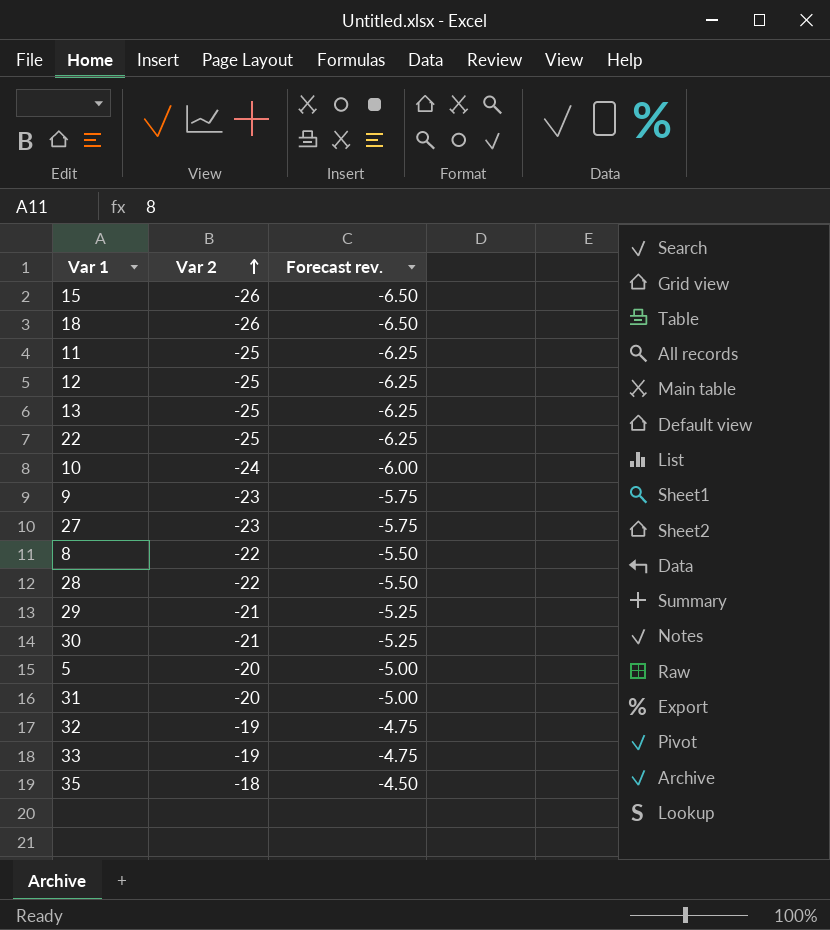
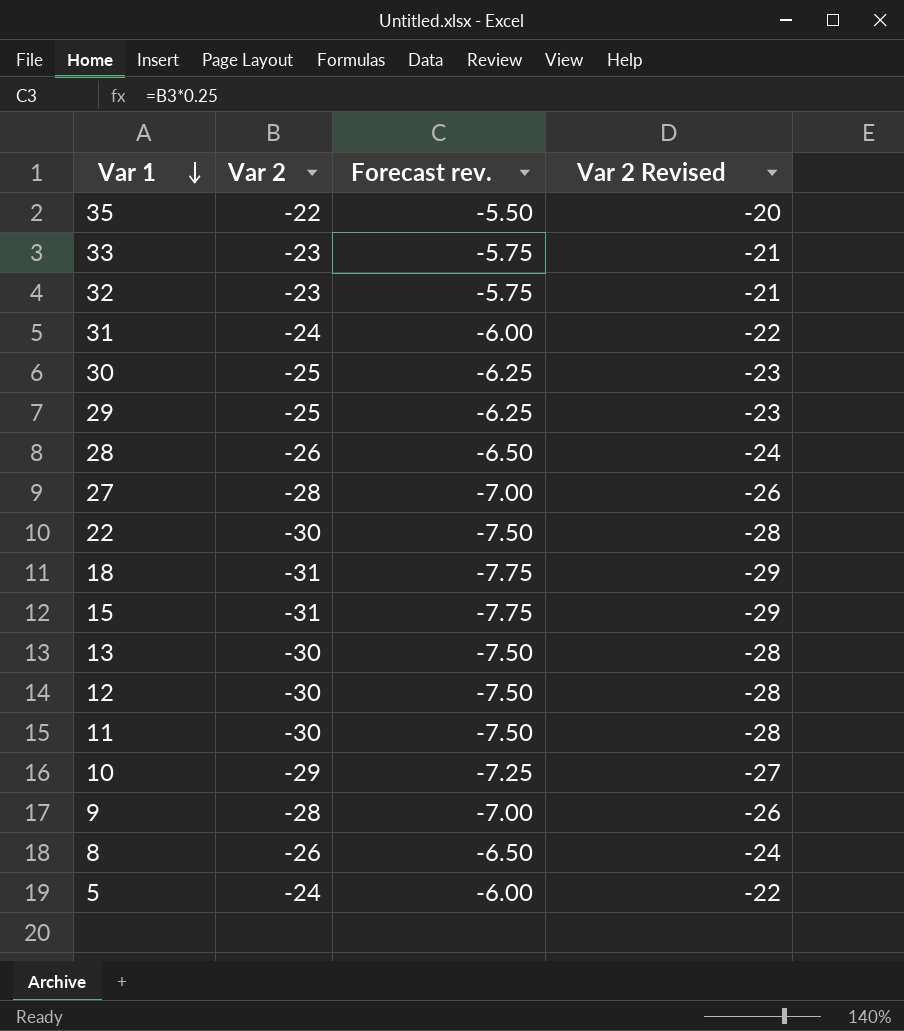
row order: Var 2 ascending -> Var 1 descending
column Var 2 Revised | formula: none -> [Var 2] + 2
35 | Var 2: -18 -> -22
35 | Forecast rev.: -4.50 -> -5.50
33 | Var 2: -19 -> -23
33 | Forecast rev.: -4.75 -> -5.75
32 | Var 2: -19 -> -23
32 | Forecast rev.: -4.75 -> -5.75
31 | Var 2: -20 -> -24
31 | Forecast rev.: -5.00 -> -6.00
30 | Var 2: -21 -> -25
30 | Forecast rev.: -5.25 -> -6.25
29 | Var 2: -21 -> -25
29 | Forecast rev.: -5.25 -> -6.25
28 | Var 2: -22 -> -26
28 | Forecast rev.: -5.50 -> -6.50
27 | Var 2: -23 -> -28
27 | Forecast rev.: -5.75 -> -7.00
22 | Var 2: -25 -> -30
22 | Forecast rev.: -6.25 -> -7.50
18 | Var 2: -26 -> -31
18 | Forecast rev.: -6.50 -> -7.75
15 | Var 2: -26 -> -31
15 | Forecast rev.: -6.50 -> -7.75
13 | Var 2: -25 -> -30
13 | Forecast rev.: -6.25 -> -7.50
12 | Var 2: -25 -> -30
12 | Forecast rev.: -6.25 -> -7.50
11 | Var 2: -25 -> -30
11 | Forecast rev.: -6.25 -> -7.50
10 | Var 2: -24 -> -29
10 | Forecast rev.: -6.00 -> -7.25
9 | Var 2: -23 -> -28
9 | Forecast rev.: -5.75 -> -7.00
8 | Var 2: -22 -> -26
8 | Forecast rev.: -5.50 -> -6.50
5 | Var 2: -20 -> -24
5 | Forecast rev.: -5.00 -> -6.00

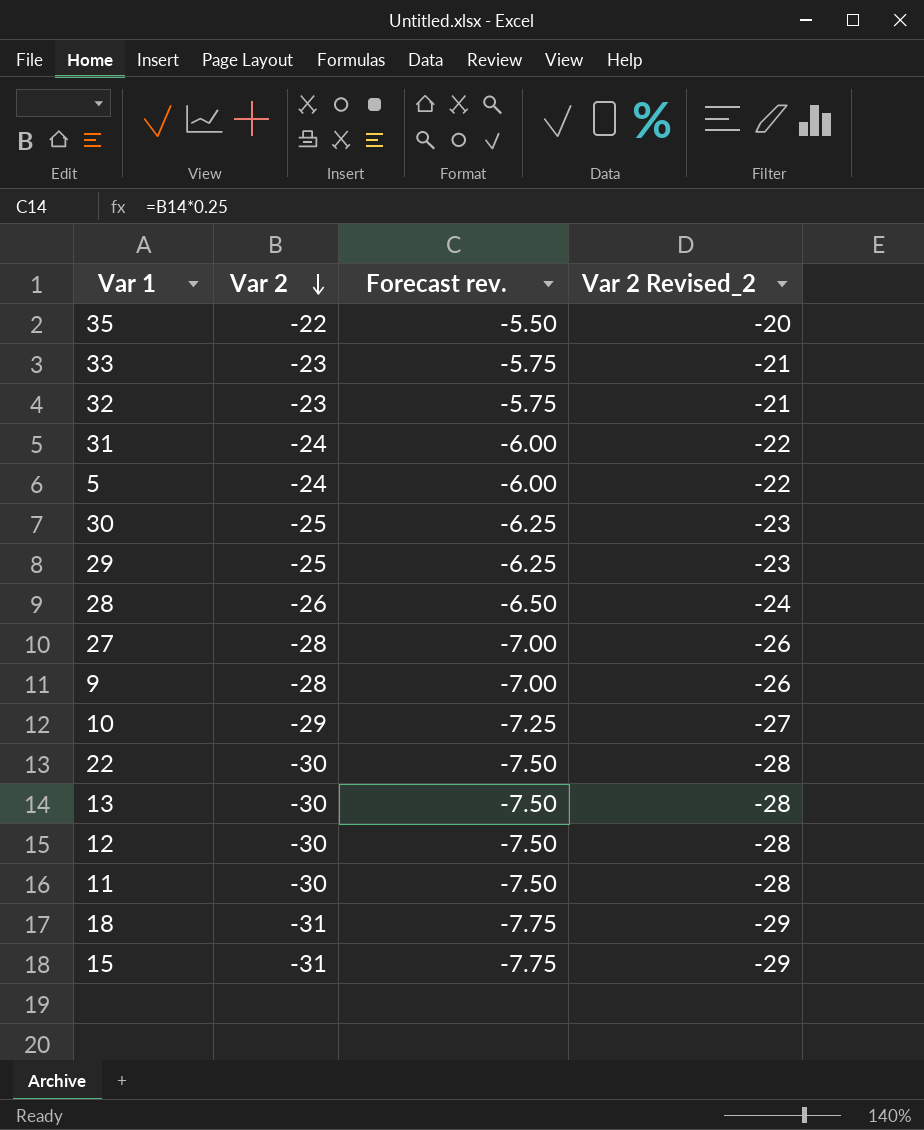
row order: Var 1 descending -> Var 2 descending
column name: Var 2 Revised -> Var 2 Revised_2
row 8: -26 | -6.50 | -24 -> none

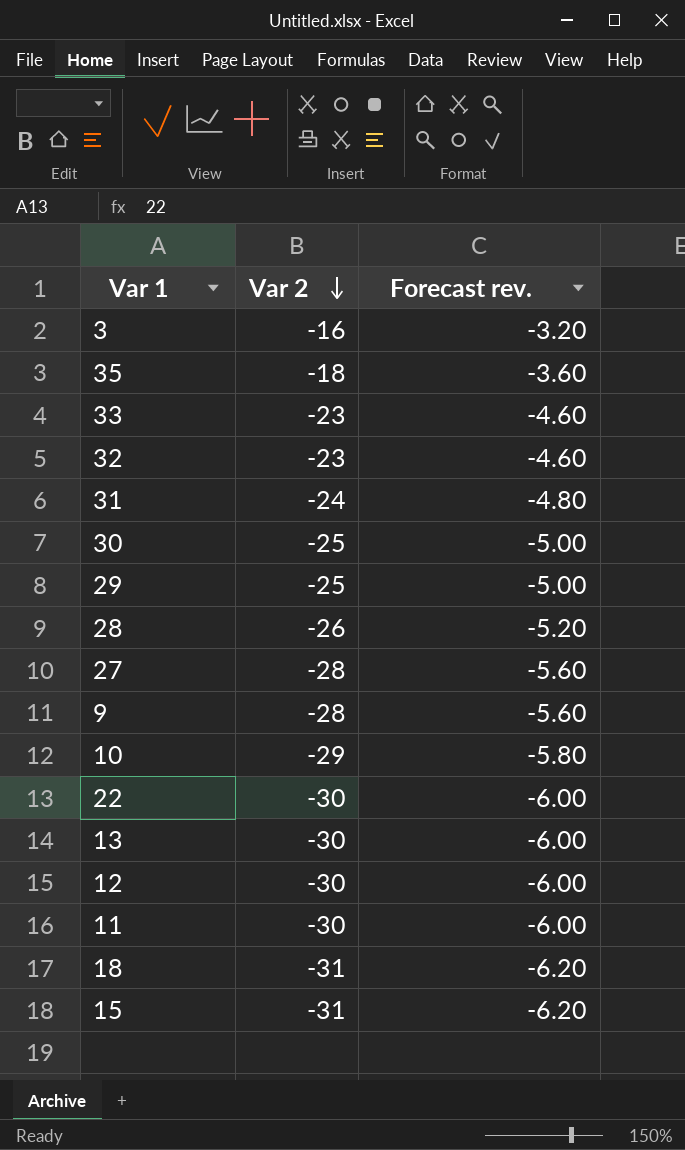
column Var 2 Revised_2 | formula: [Var 2] + 2 -> none
column Forecast rev. | formula: [Var 2] * 0.25 -> [Var 2] * 0.2
row 5: -24 | -6.00 | -22 -> none
row 3: none -> -16 | -3.20
35 | Var 2: -22 -> -18

